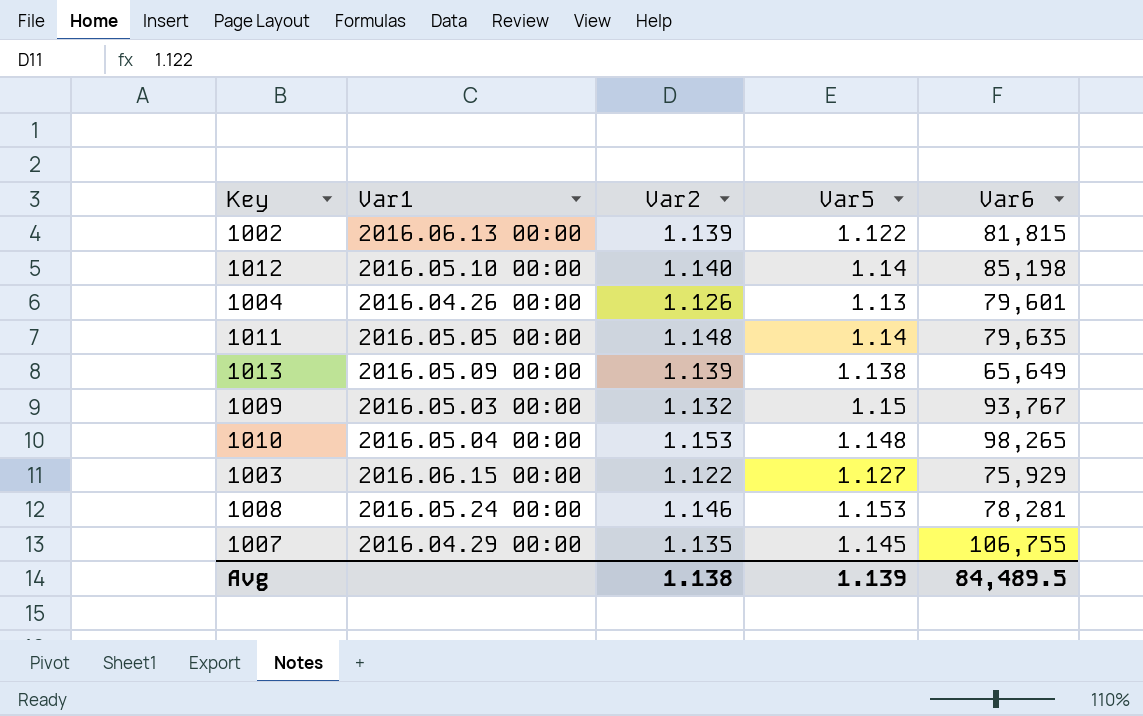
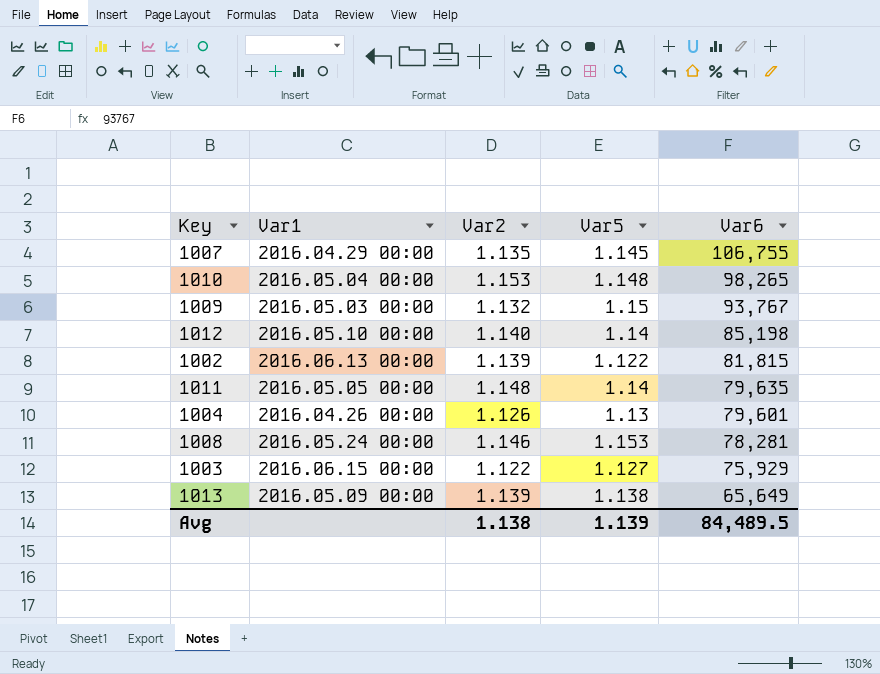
row order: none -> Var6 descending

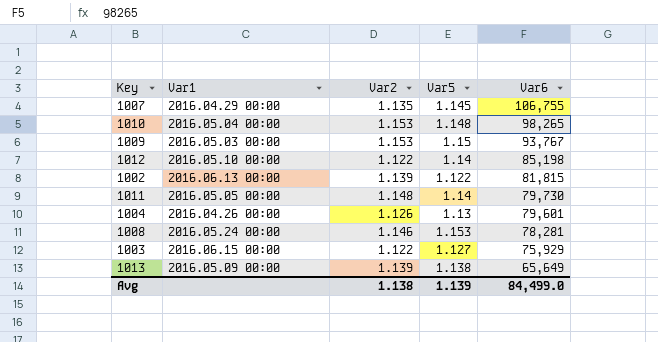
1009 | Var2: 1.132 -> 1.153
1012 | Var2: 1.140 -> 1.122
1011 | Var6: 79,635 -> 79,730
Avg | Var6: 84,489.5 -> 84,499.0

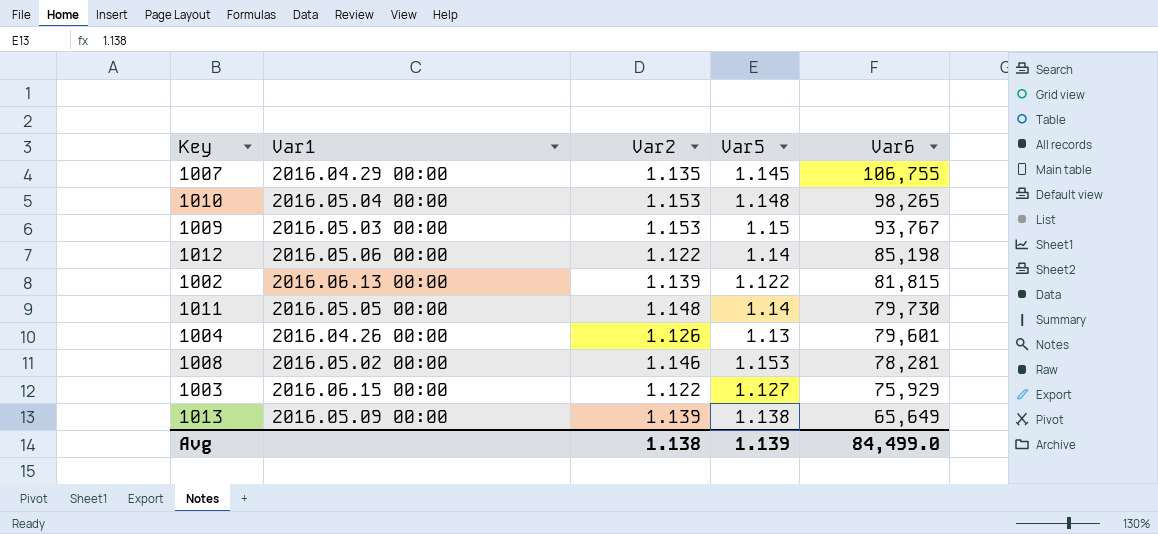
1012 | Var1: 2016.05.10 00:00 -> 2016.05.06 00:00
1008 | Var1: 2016.05.24 00:00 -> 2016.05.02 00:00

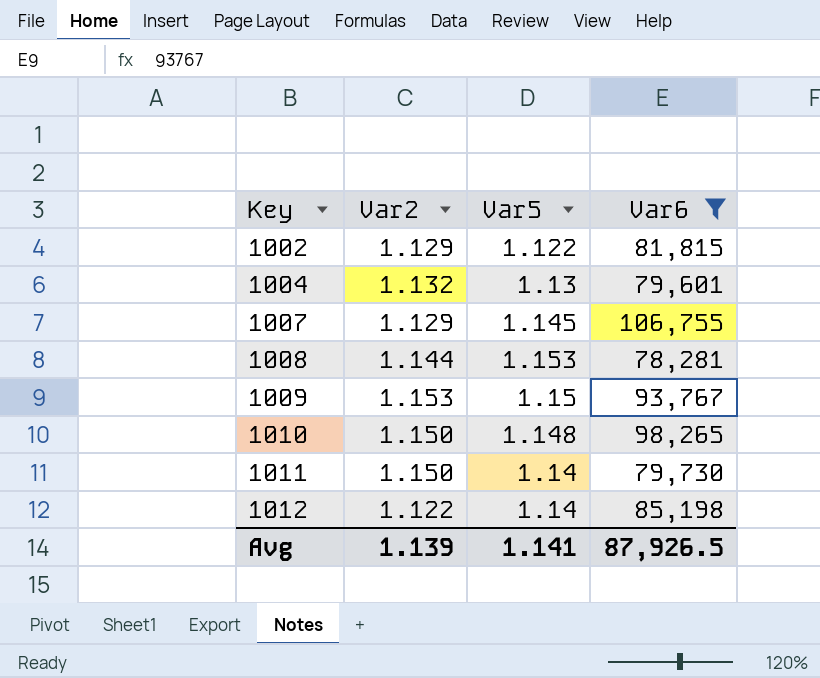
filter: none -> Var6 >= 78,281
row order: Var6 descending -> Key ascending
column Var1 | position: 2 -> none
1002 | Var2: 1.139 -> 1.129
1004 | Var2: 1.126 -> 1.132
1007 | Var2: 1.135 -> 1.129
1008 | Var2: 1.146 -> 1.144
1010 | Var2: 1.153 -> 1.150
1011 | Var2: 1.148 -> 1.150
Avg | Var2: 1.138 -> 1.139
Avg | Var5: 1.139 -> 1.141
Avg | Var6: 84,499.0 -> 87,926.5

